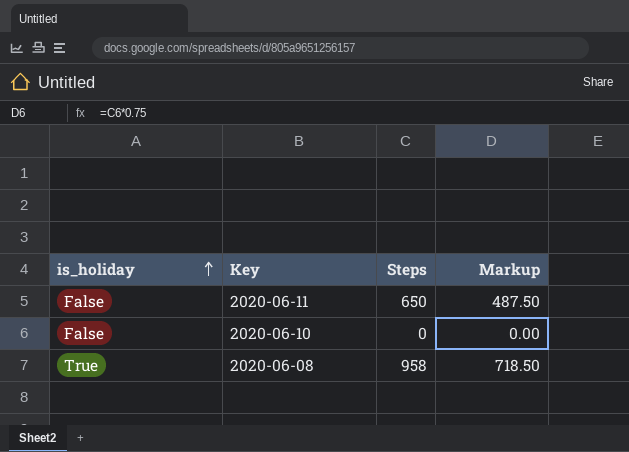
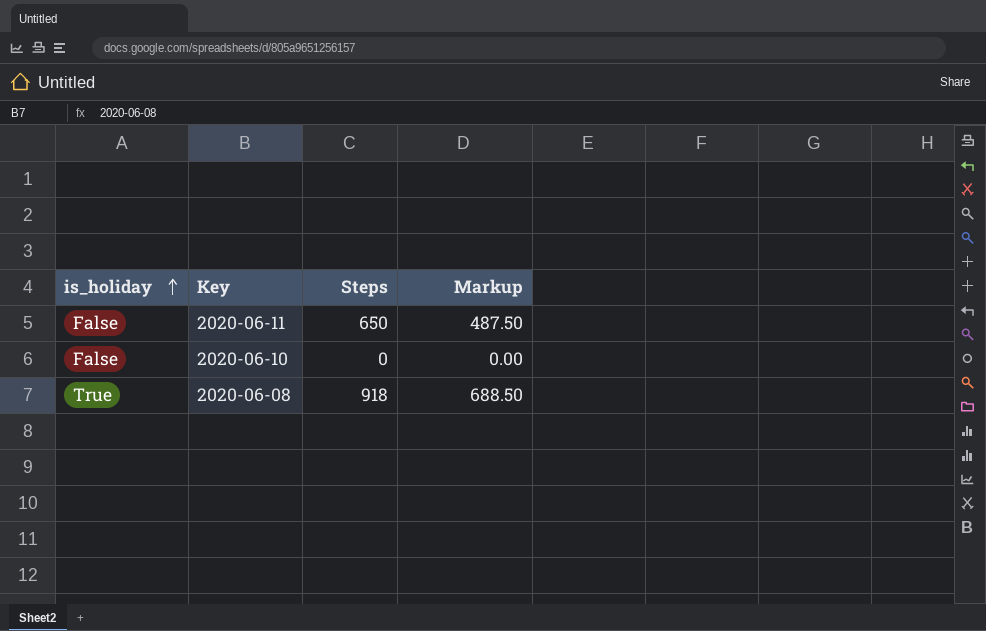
2020-06-08 | Steps: 958 -> 918
2020-06-08 | Markup: 718.50 -> 688.50

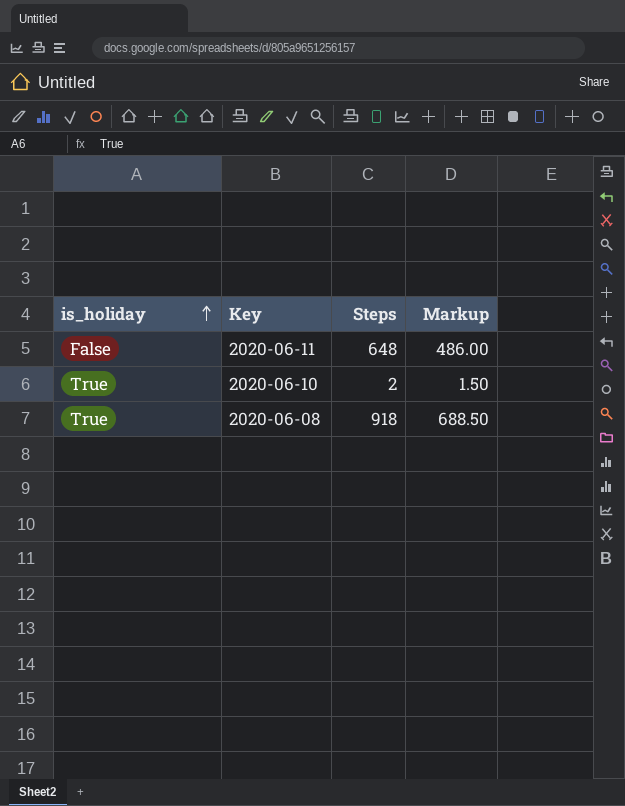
2020-06-11 | Steps: 650 -> 648
2020-06-11 | Markup: 487.50 -> 486.00
2020-06-10 | is_holiday: False -> True
2020-06-10 | Steps: 0 -> 2
2020-06-10 | Markup: 0.00 -> 1.50

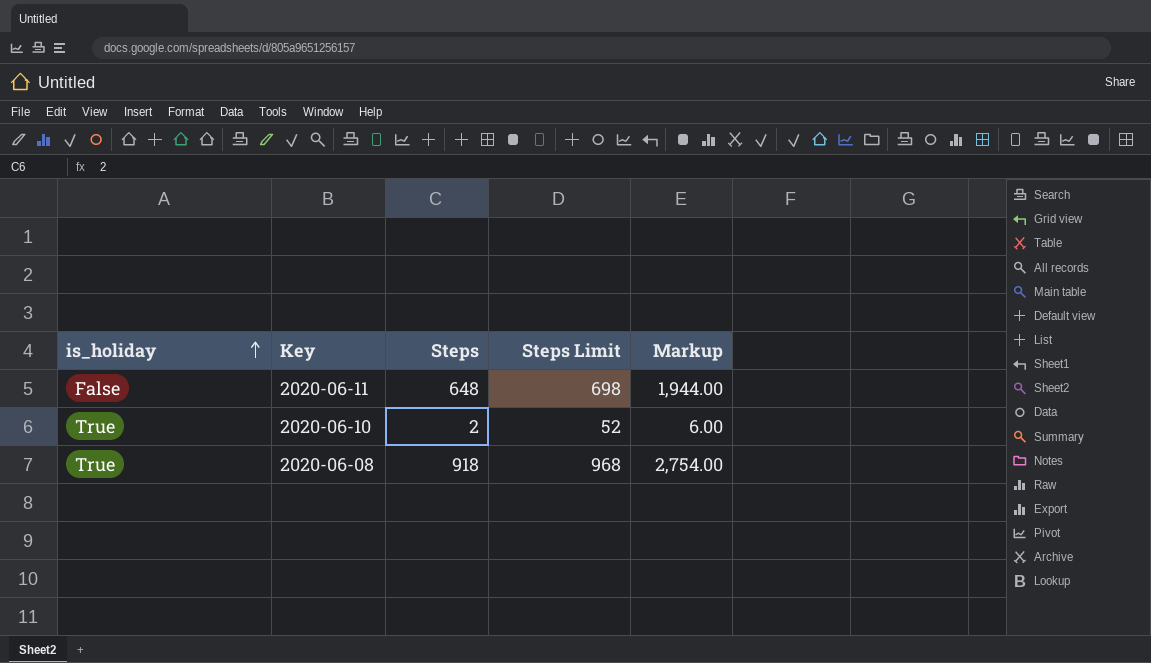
column Steps Limit | formula: none -> [Steps] + 50
column Markup | formula: [Steps] * 0.75 -> [Steps] * 3

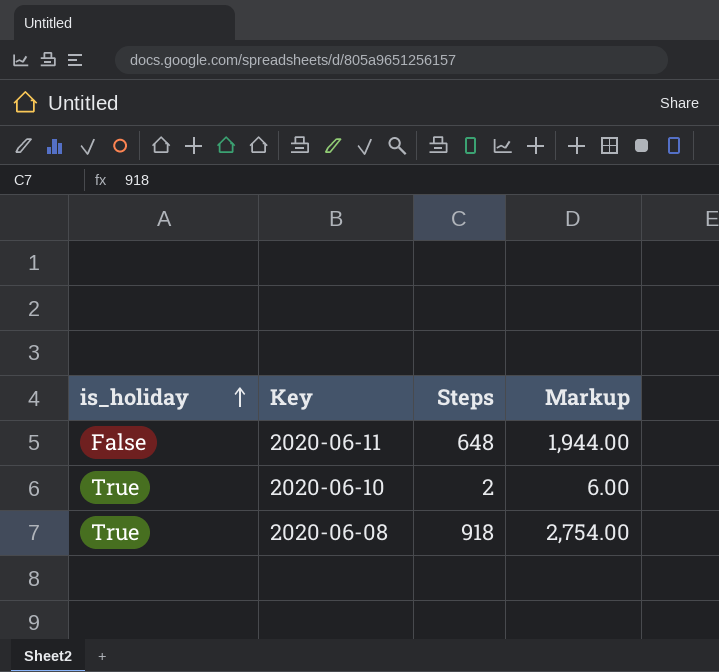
column Steps Limit | formula: [Steps] + 50 -> none

